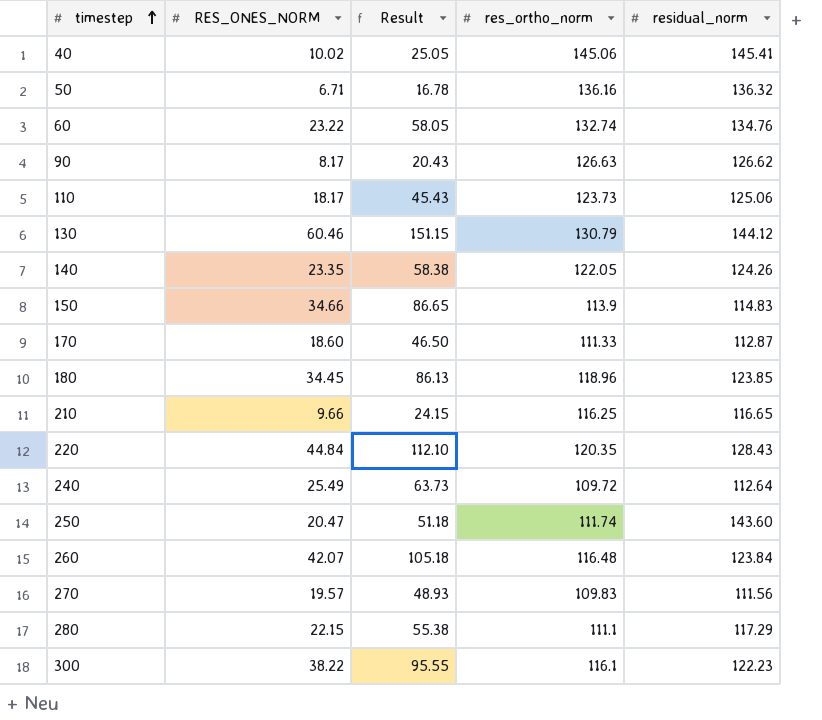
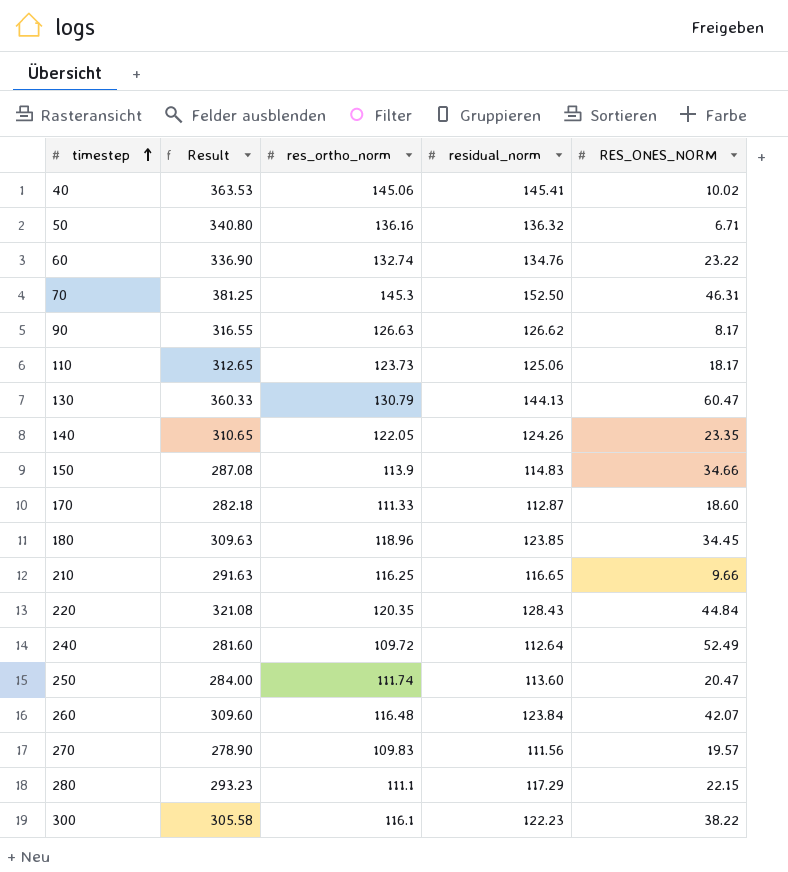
column Result | formula: [RES_ONES_NORM] * 2.5 -> [residual_norm] * 2.5
column RES_ONES_NORM | position: 2 -> 5
row 70: none -> 381.25 | 145.3 | 152.50 | 46.31
130 | residual_norm: 144.12 -> 144.13
130 | RES_ONES_NORM: 60.46 -> 60.47
240 | RES_ONES_NORM: 25.49 -> 52.49
250 | residual_norm: 143.60 -> 113.60

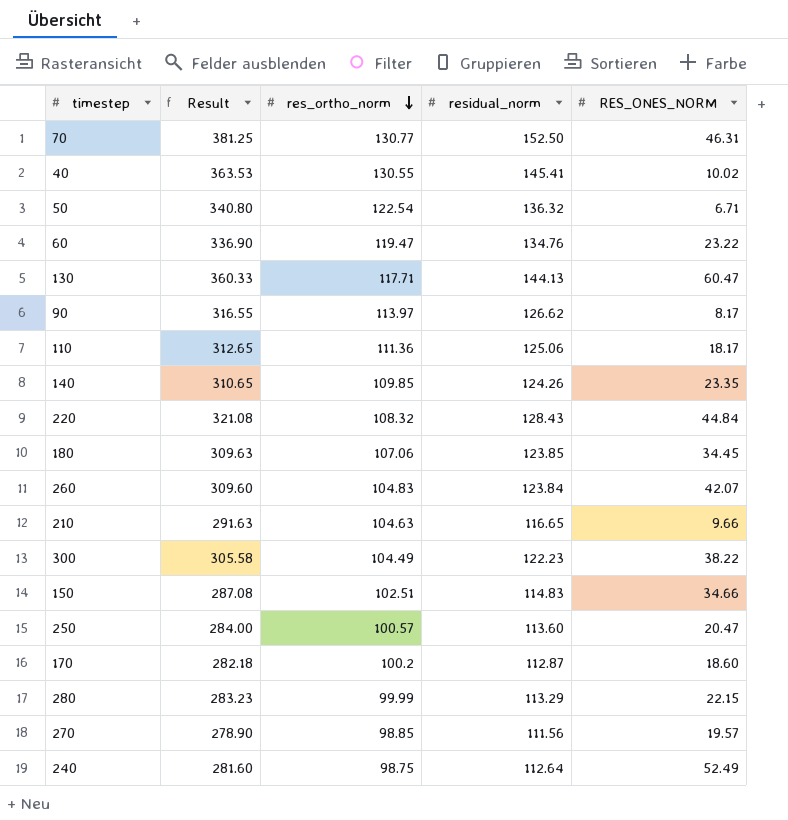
row order: timestep ascending -> res_ortho_norm descending
70 | res_ortho_norm: 145.3 -> 130.77
40 | res_ortho_norm: 145.06 -> 130.55
50 | res_ortho_norm: 136.16 -> 122.54
60 | res_ortho_norm: 132.74 -> 119.47
130 | res_ortho_norm: 130.79 -> 117.71
90 | res_ortho_norm: 126.63 -> 113.97
110 | res_ortho_norm: 123.73 -> 111.36
140 | res_ortho_norm: 122.05 -> 109.85
220 | res_ortho_norm: 120.35 -> 108.32
180 | res_ortho_norm: 118.96 -> 107.06
260 | res_ortho_norm: 116.48 -> 104.83
210 | res_ortho_norm: 116.25 -> 104.63
300 | res_ortho_norm: 116.1 -> 104.49
150 | res_ortho_norm: 113.9 -> 102.51
250 | res_ortho_norm: 111.74 -> 100.57
170 | res_ortho_norm: 111.33 -> 100.2
280 | Result: 293.23 -> 283.23
280 | res_ortho_norm: 111.1 -> 99.99
280 | residual_norm: 117.29 -> 113.29
270 | res_ortho_norm: 109.83 -> 98.85
240 | res_ortho_norm: 109.72 -> 98.75

